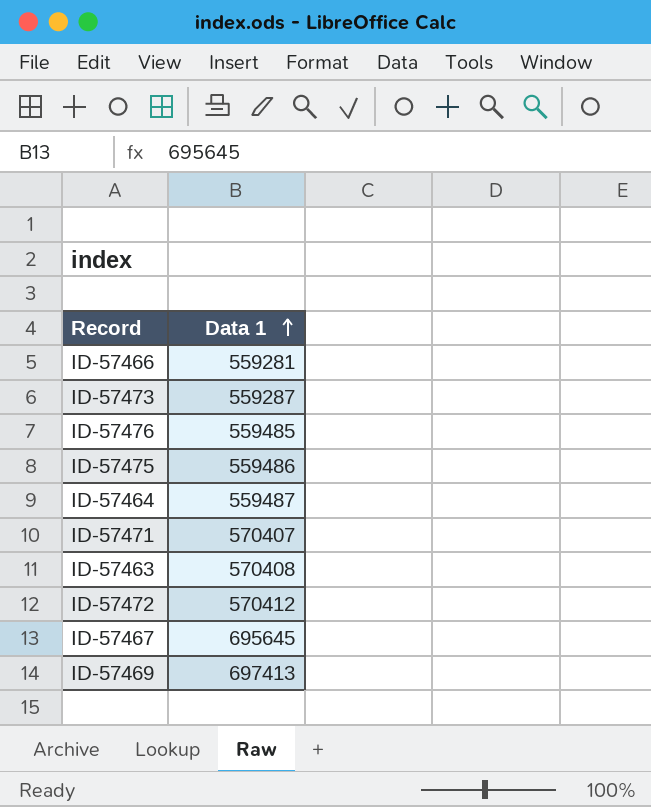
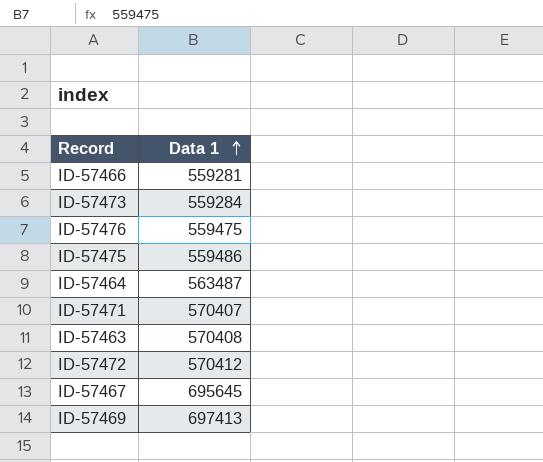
ID-57473 | Data 1: 559287 -> 559284
ID-57476 | Data 1: 559485 -> 559475
ID-57464 | Data 1: 559487 -> 563487

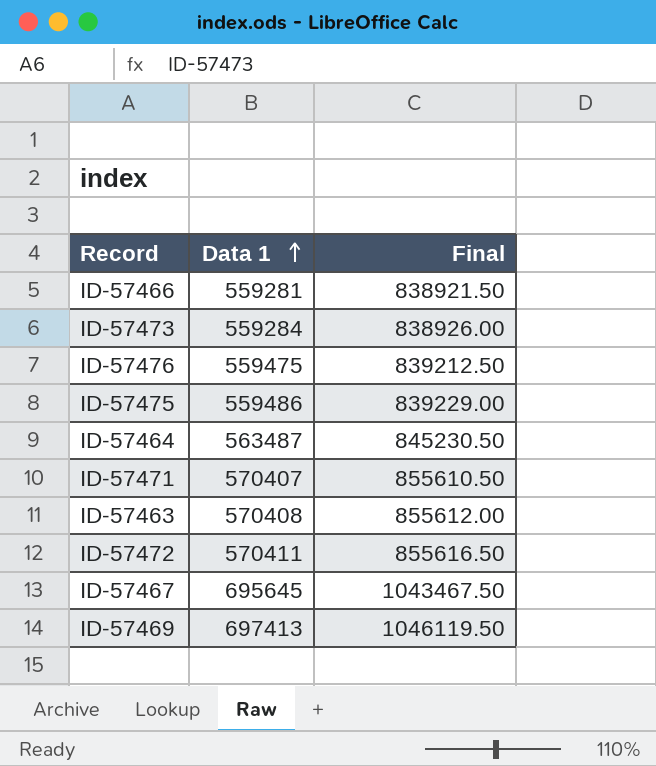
column Final | formula: none -> [Data 1] * 1.5
ID-57472 | Data 1: 570412 -> 570411

